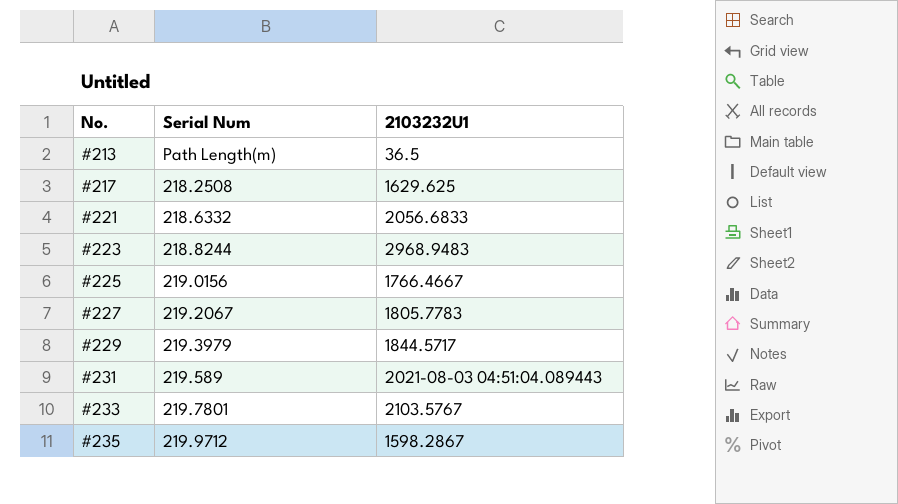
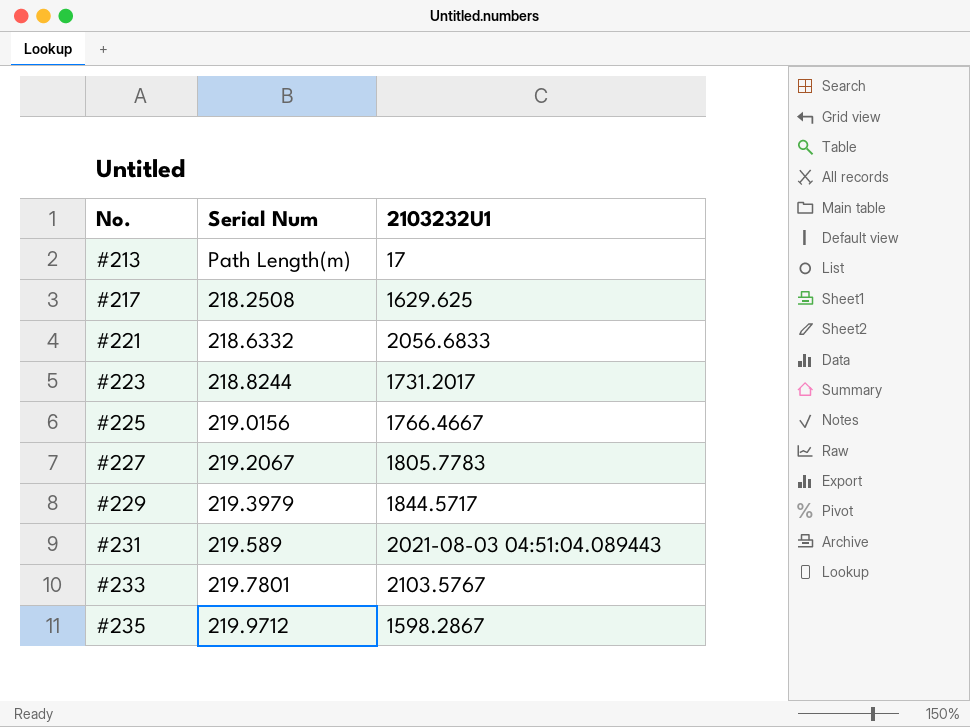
#213 | 2103232U1: 36.5 -> 17
#223 | 2103232U1: 2968.9483 -> 1731.2017

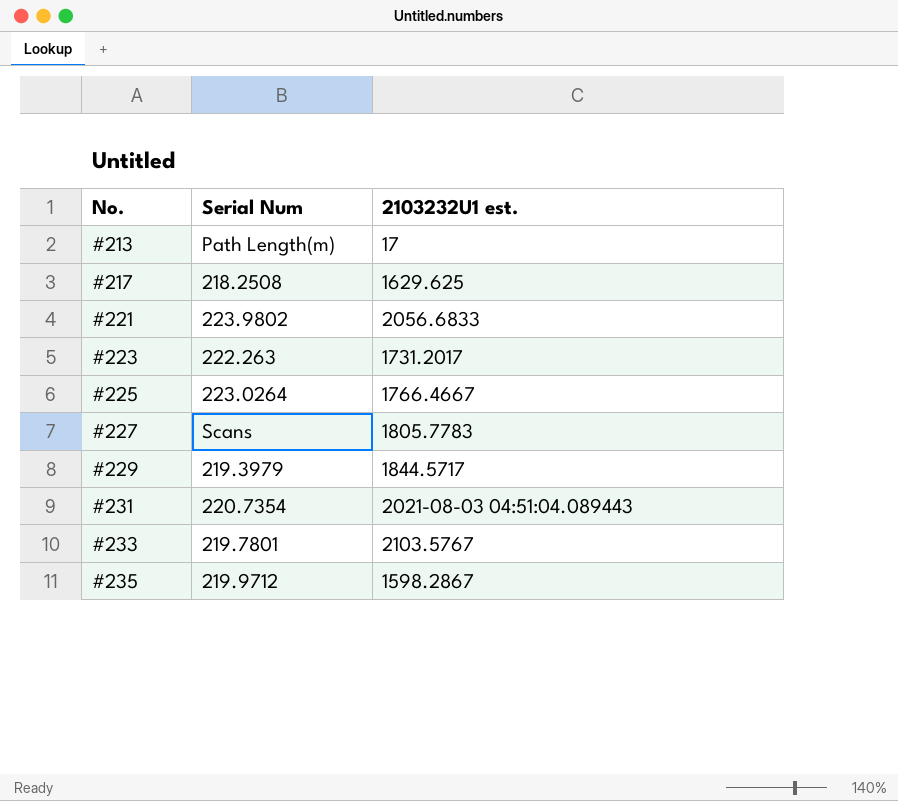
column name: 2103232U1 -> 2103232U1 est.
#221 | Serial Num: 218.6332 -> 223.9802
#223 | Serial Num: 218.8244 -> 222.263
#225 | Serial Num: 219.0156 -> 223.0264
#227 | Serial Num: 219.2067 -> Scans
#231 | Serial Num: 219.589 -> 220.7354

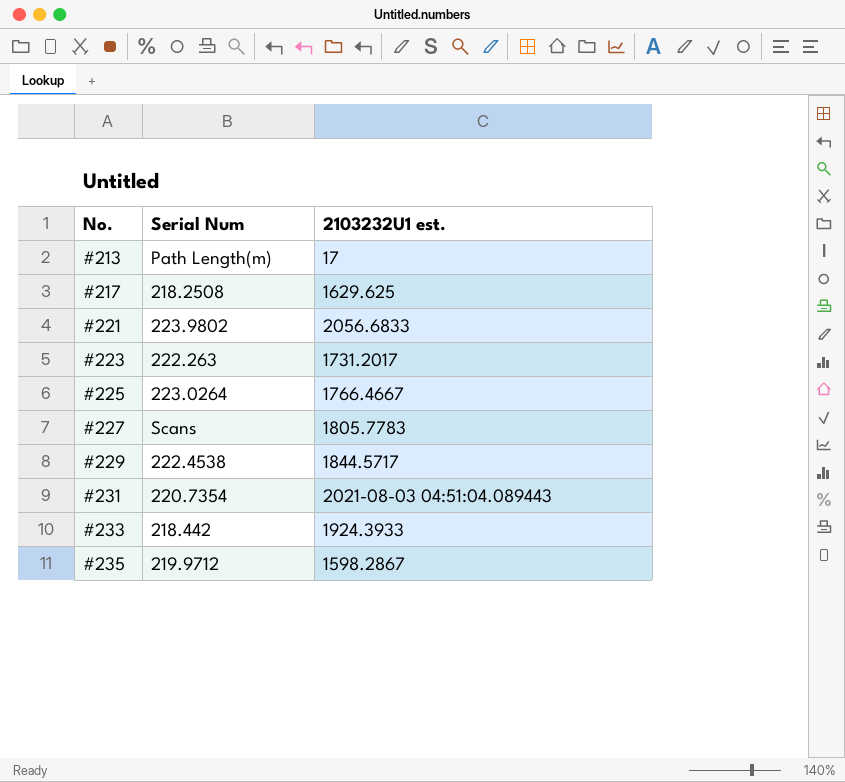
#229 | Serial Num: 219.3979 -> 222.4538
#233 | Serial Num: 219.7801 -> 218.442
#233 | 2103232U1 est.: 2103.5767 -> 1924.3933

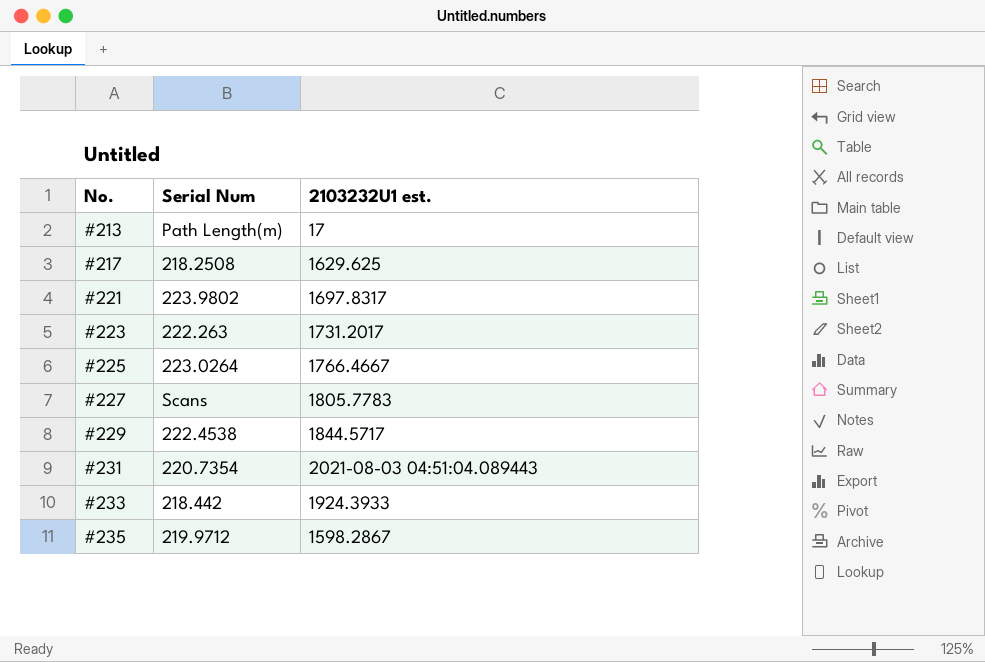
#221 | 2103232U1 est.: 2056.6833 -> 1697.8317

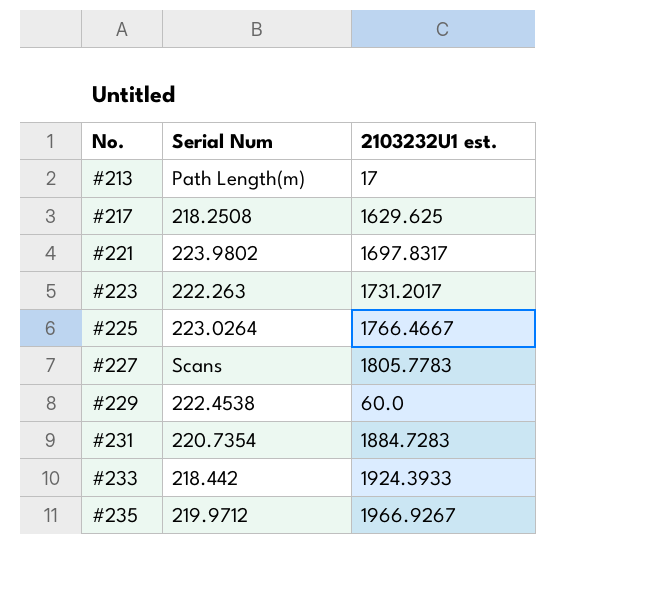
#229 | 2103232U1 est.: 1844.5717 -> 60.0
#231 | 2103232U1 est.: 2021-08-03 04:51:04.089443 -> 1884.7283
#235 | 2103232U1 est.: 1598.2867 -> 1966.9267

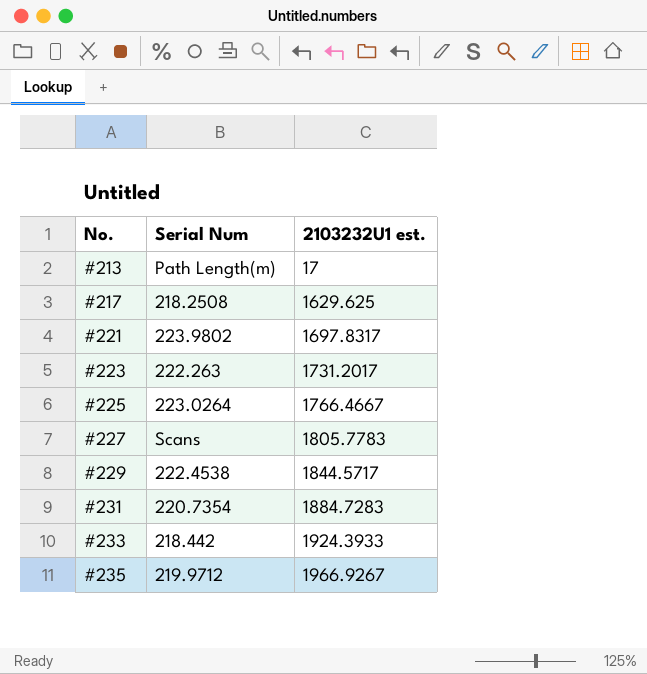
#229 | 2103232U1 est.: 60.0 -> 1844.5717

